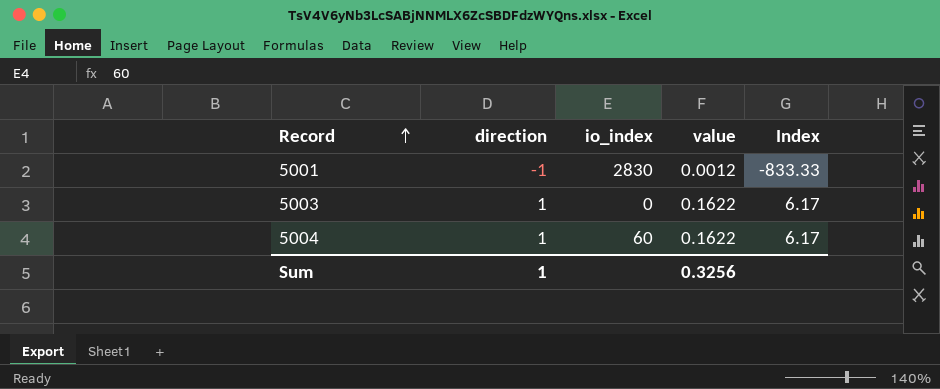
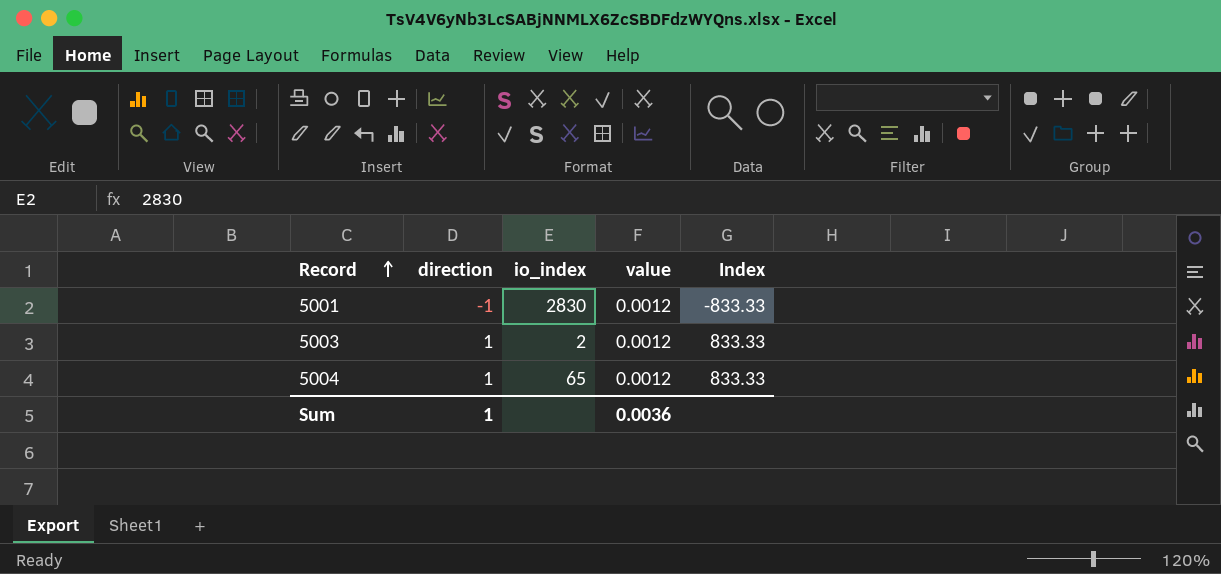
5003 | io_index: 0 -> 2
5003 | value: 0.1622 -> 0.0012
5003 | Index: 6.17 -> 833.33
5004 | io_index: 60 -> 65
5004 | value: 0.1622 -> 0.0012
5004 | Index: 6.17 -> 833.33
Sum | value: 0.3256 -> 0.0036

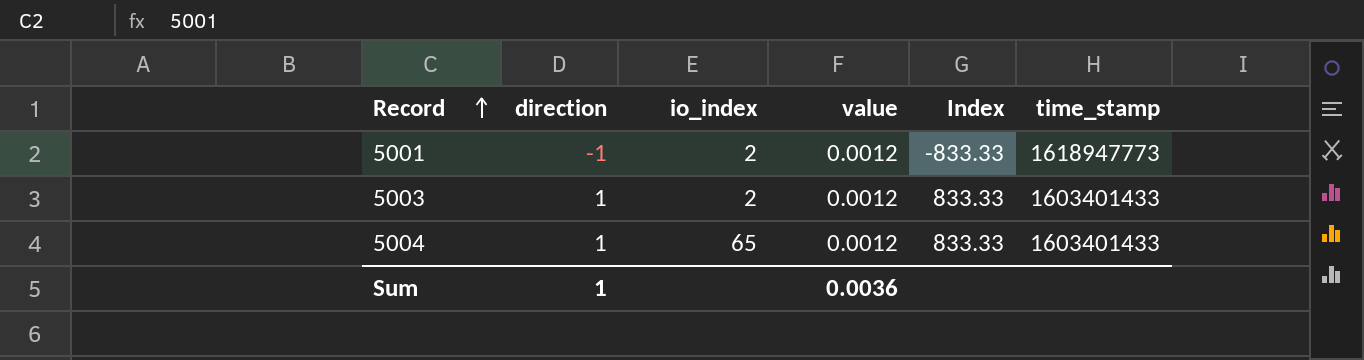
column time_stamp | position: none -> 6
5001 | io_index: 2830 -> 2

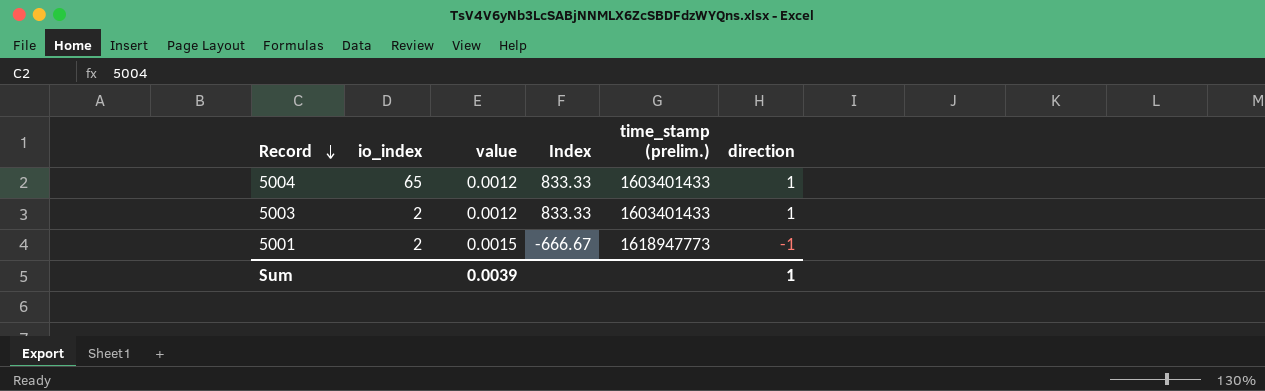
row order: Record ascending -> Record descending
column name: time_stamp -> time_stamp (prelim.)
column direction | position: 2 -> 6
5001 | value: 0.0012 -> 0.0015
5001 | Index: -833.33 -> -666.67
Sum | value: 0.0036 -> 0.0039

